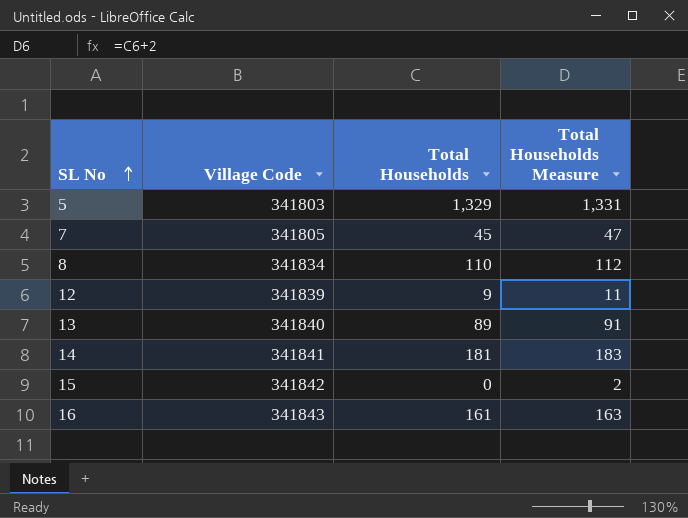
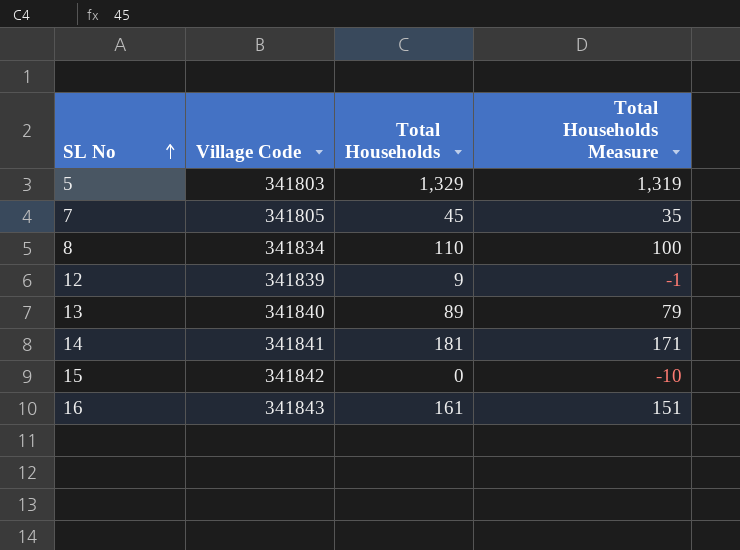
column Total Households Measure | formula: [Total Households] + 2 -> [Total Households] - 10

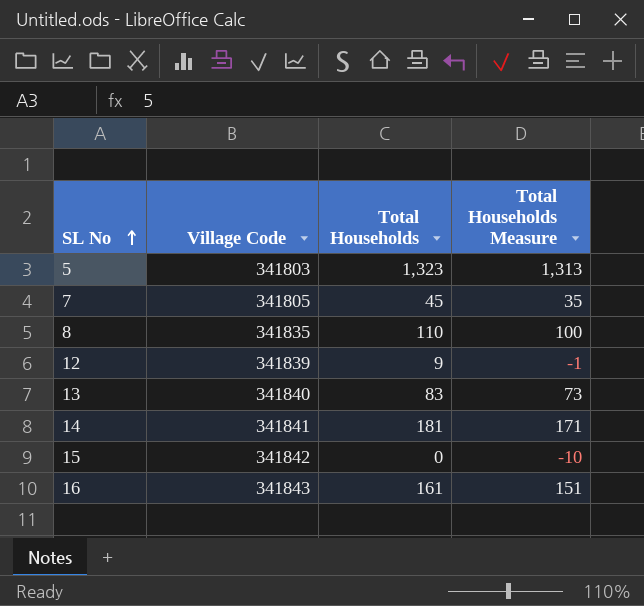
5 | Total Households: 1,329 -> 1,323
5 | Total Households Measure: 1,319 -> 1,313
8 | Village Code: 341834 -> 341835
13 | Total Households: 89 -> 83
13 | Total Households Measure: 79 -> 73

